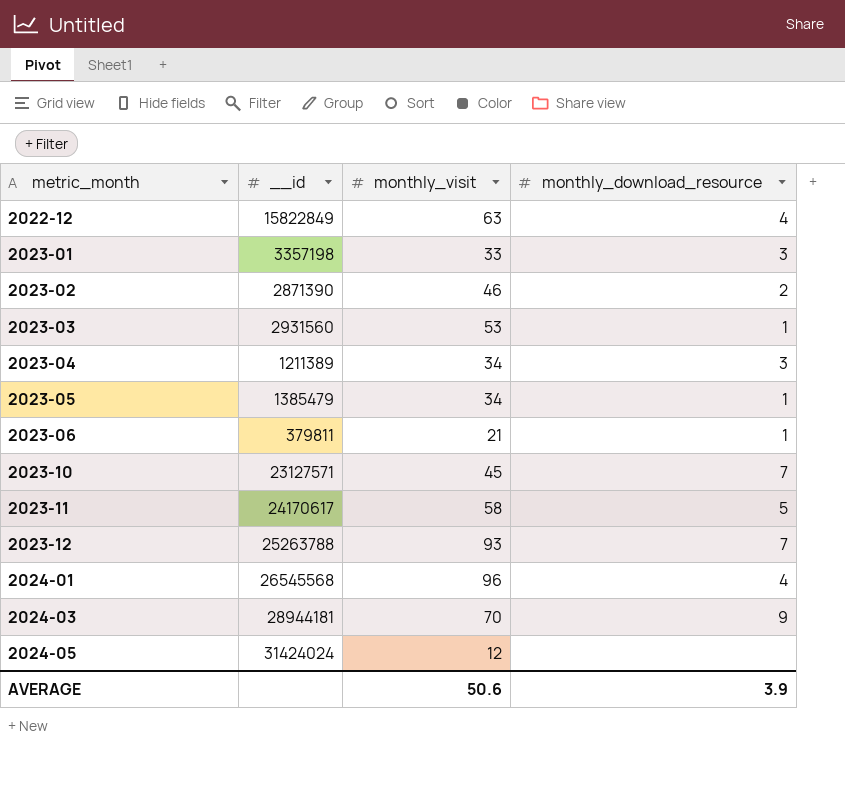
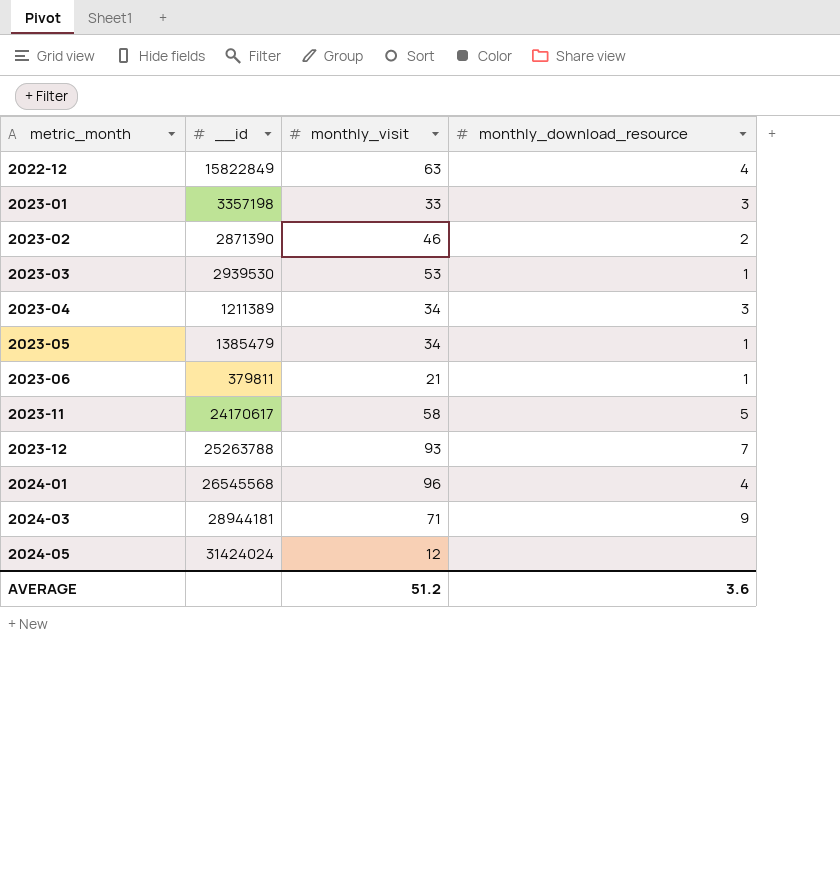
row 2023-10: 23127571 | 45 | 7 -> none
2023-03 | __id: 2931560 -> 2939530
2024-03 | monthly_visit: 70 -> 71
AVERAGE | monthly_visit: 50.6 -> 51.2
AVERAGE | monthly_download_resource: 3.9 -> 3.6

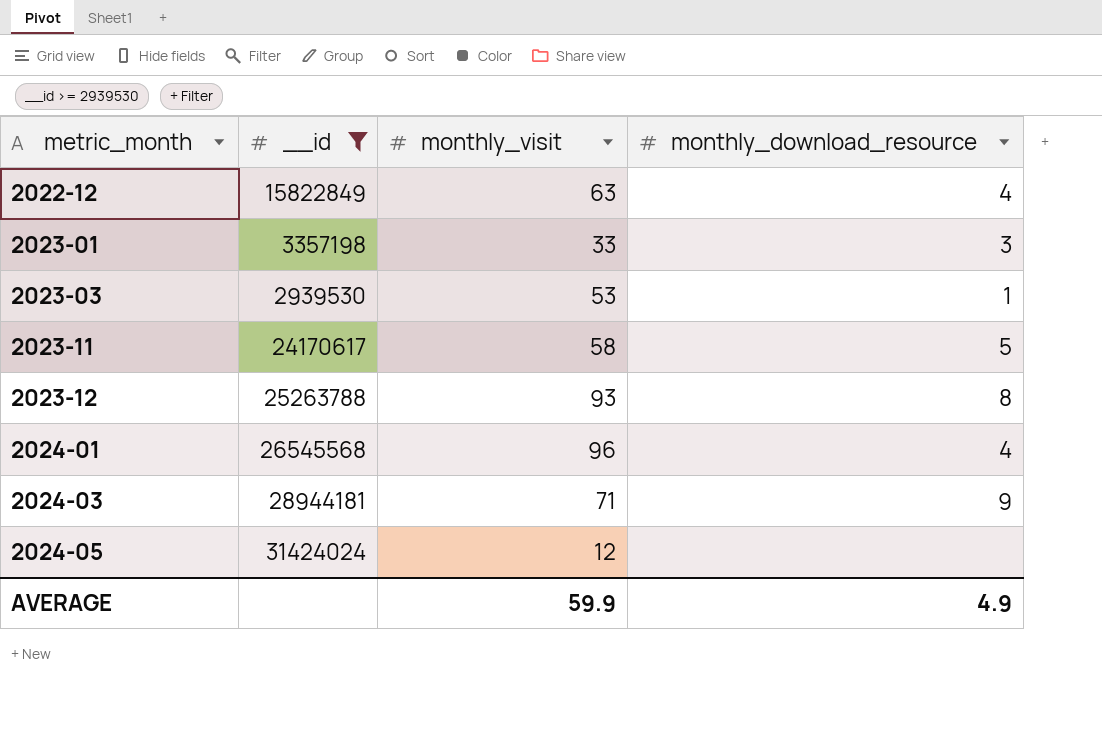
filter: none -> __id >= 2939530
2023-12 | monthly_download_resource: 7 -> 8
AVERAGE | monthly_visit: 51.2 -> 59.9
AVERAGE | monthly_download_resource: 3.6 -> 4.9

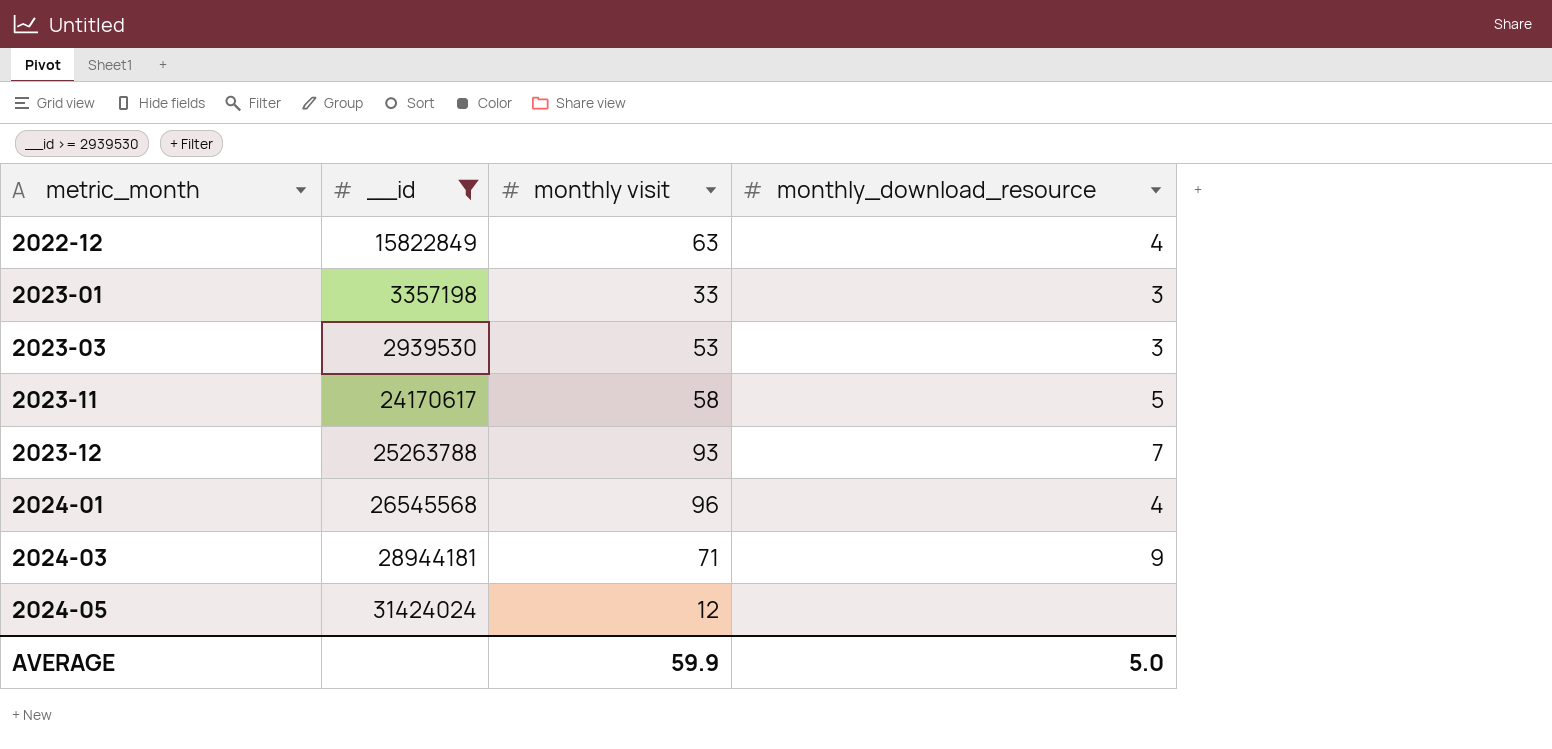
column name: monthly_visit -> monthly visit
2023-03 | monthly_download_resource: 1 -> 3
2023-12 | monthly_download_resource: 8 -> 7
AVERAGE | monthly_download_resource: 4.9 -> 5.0

